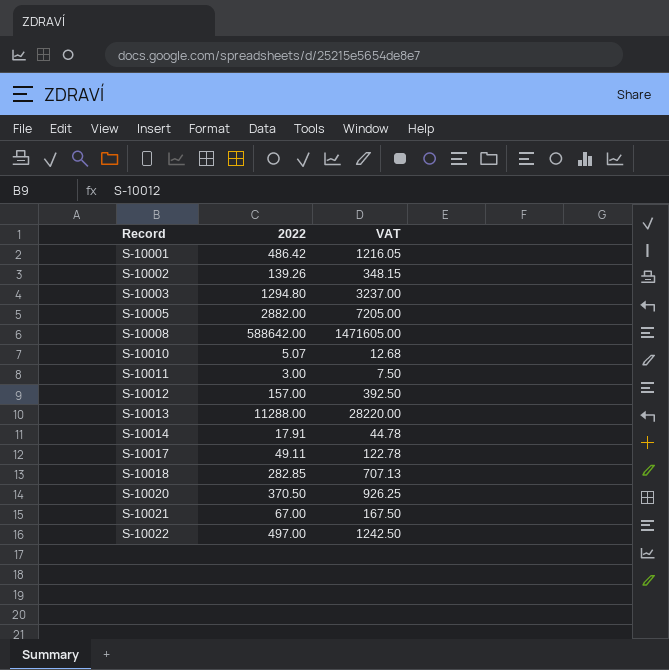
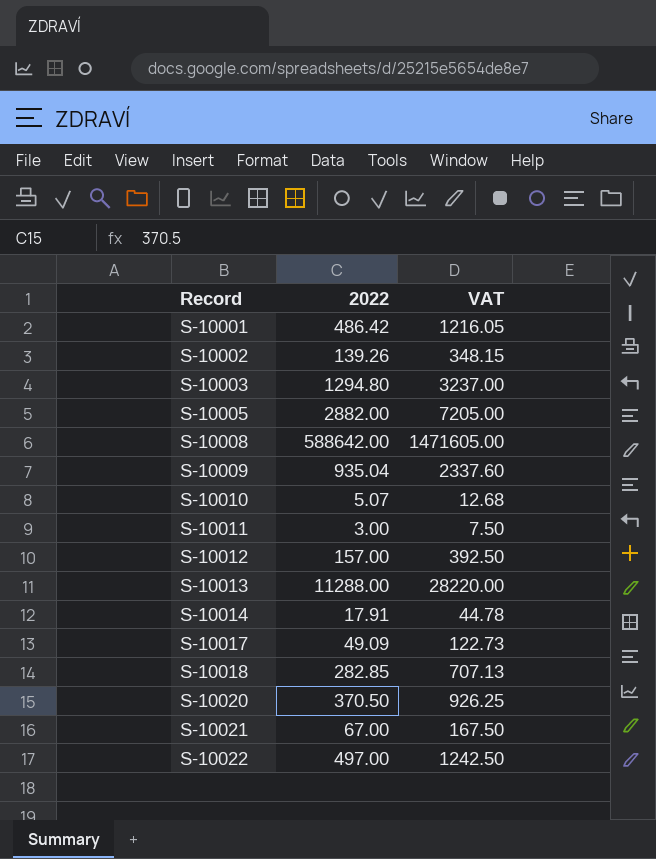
row S-10009: none -> 935.04 | 2337.60
S-10017 | 2022: 49.11 -> 49.09
S-10017 | VAT: 122.78 -> 122.73

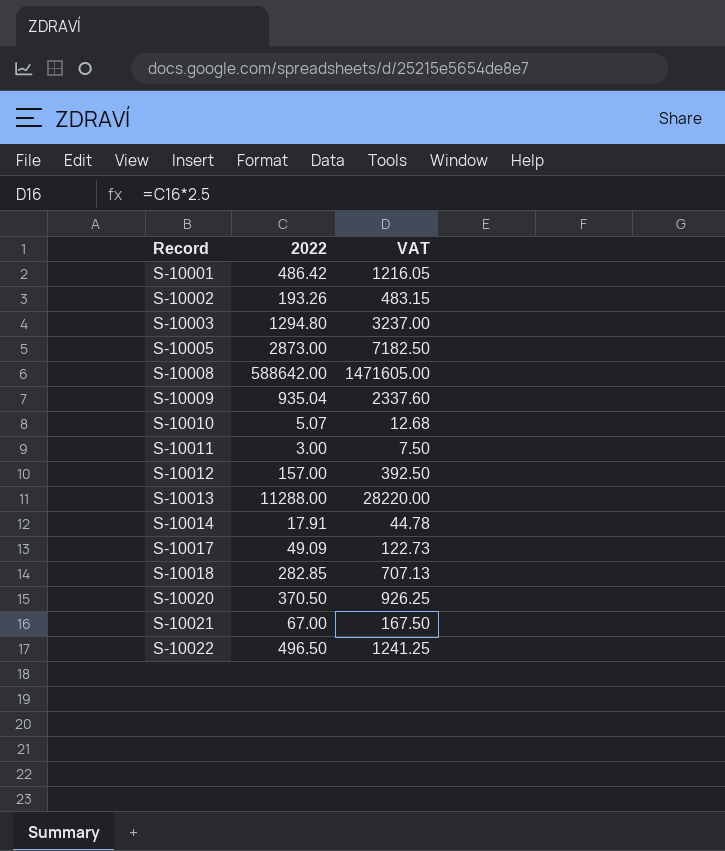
S-10002 | 2022: 139.26 -> 193.26
S-10002 | VAT: 348.15 -> 483.15
S-10005 | 2022: 2882.00 -> 2873.00
S-10005 | VAT: 7205.00 -> 7182.50
S-10022 | 2022: 497.00 -> 496.50
S-10022 | VAT: 1242.50 -> 1241.25

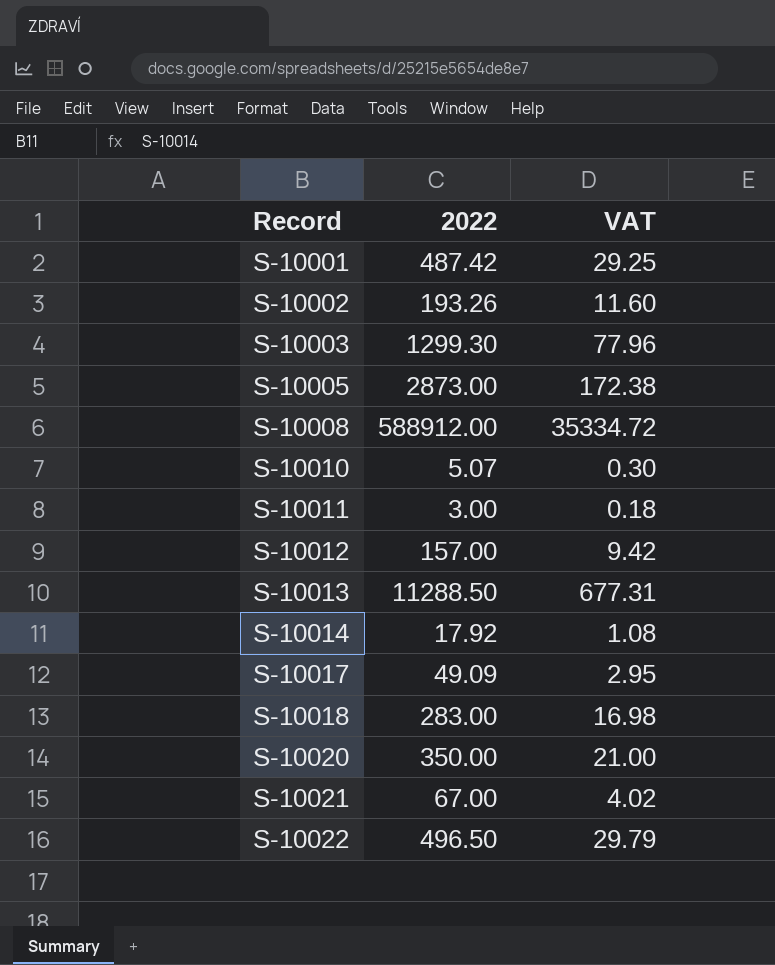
column VAT | formula: [2022] * 2.5 -> [2022] * 0.06
row S-10009: 935.04 | 2337.60 -> none
S-10001 | 2022: 486.42 -> 487.42
S-10003 | 2022: 1294.80 -> 1299.30
S-10008 | 2022: 588642.00 -> 588912.00
S-10013 | 2022: 11288.00 -> 11288.50
S-10014 | 2022: 17.91 -> 17.92
S-10018 | 2022: 282.85 -> 283.00
S-10020 | 2022: 370.50 -> 350.00

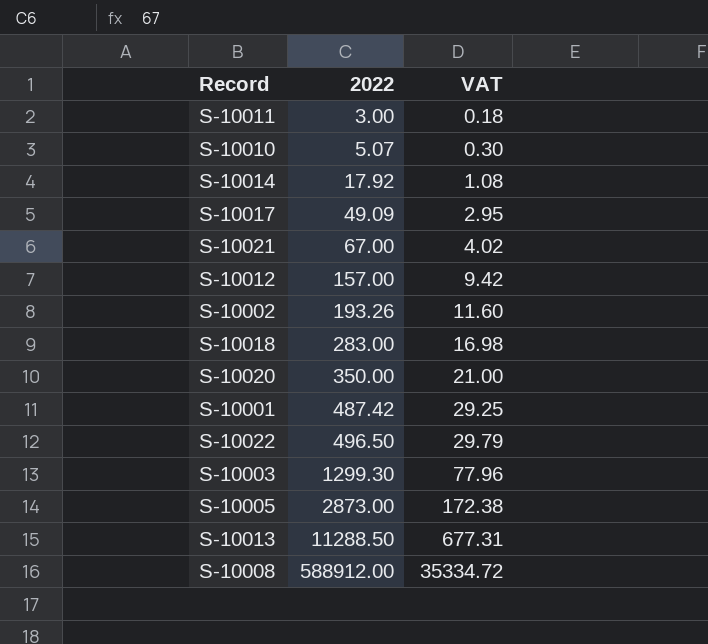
row order: Record ascending -> 2022 ascending

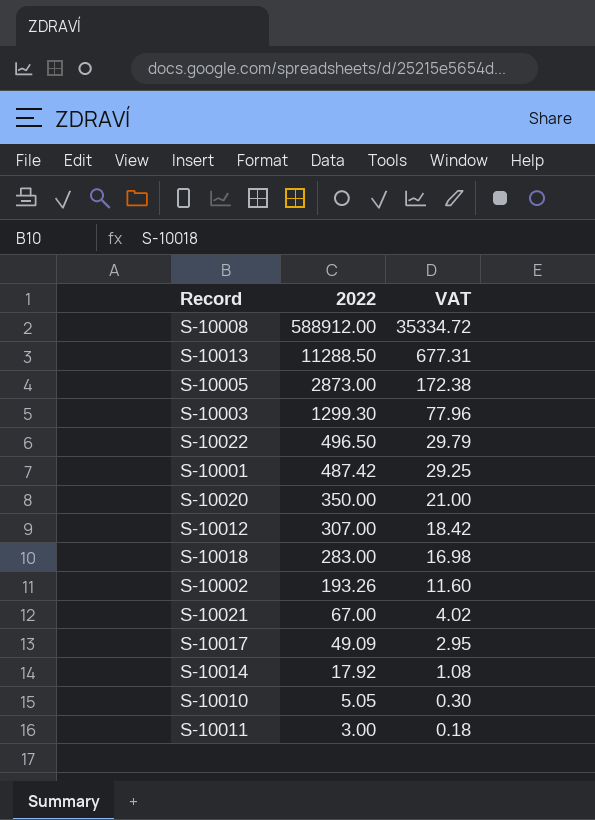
row order: 2022 ascending -> 2022 descending
S-10012 | 2022: 157.00 -> 307.00
S-10012 | VAT: 9.42 -> 18.42
S-10010 | 2022: 5.07 -> 5.05

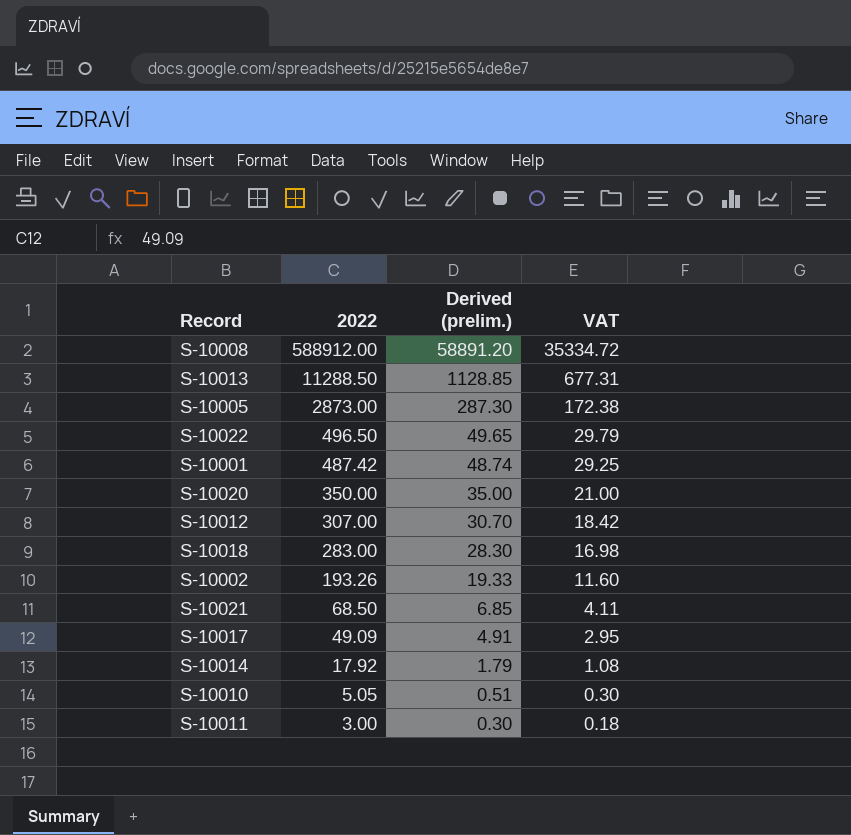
column Derived (prelim.) | formula: none -> [2022] * 0.1
row S-10003: 1299.30 | 77.96 -> none
S-10021 | 2022: 67.00 -> 68.50
S-10021 | VAT: 4.02 -> 4.11

